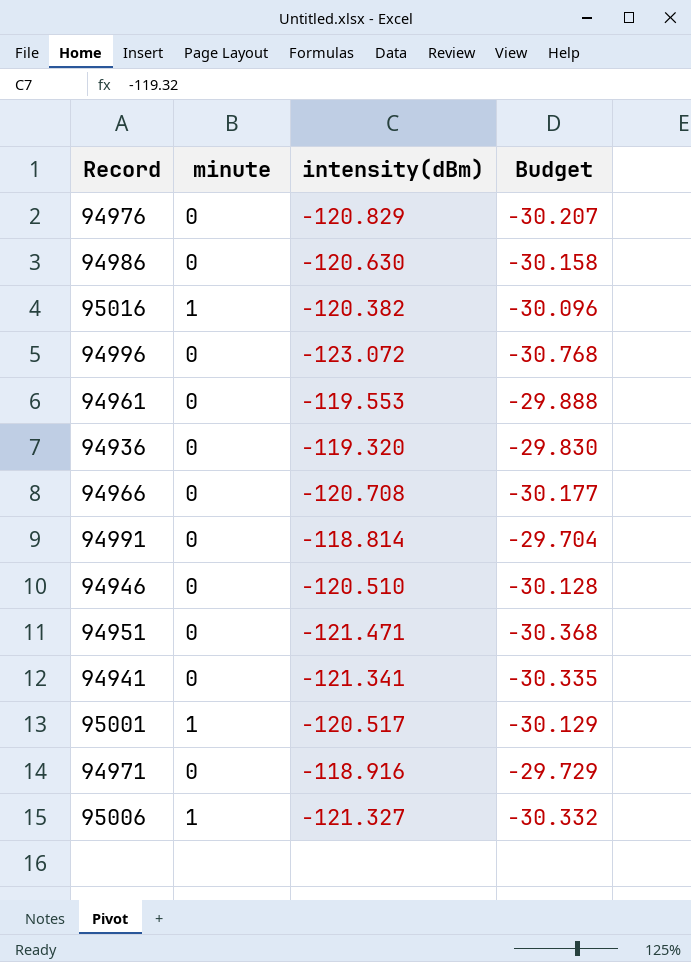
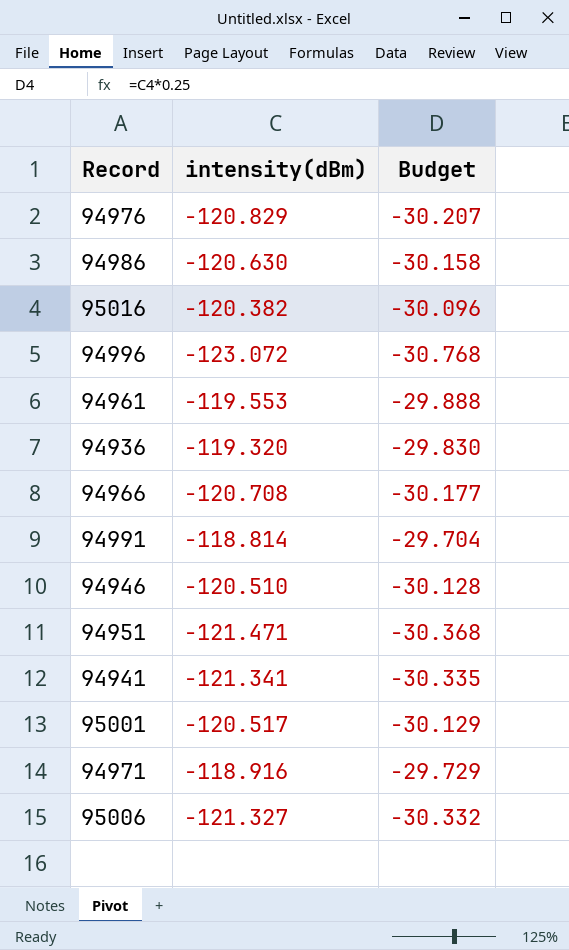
column minute | position: 2 -> none

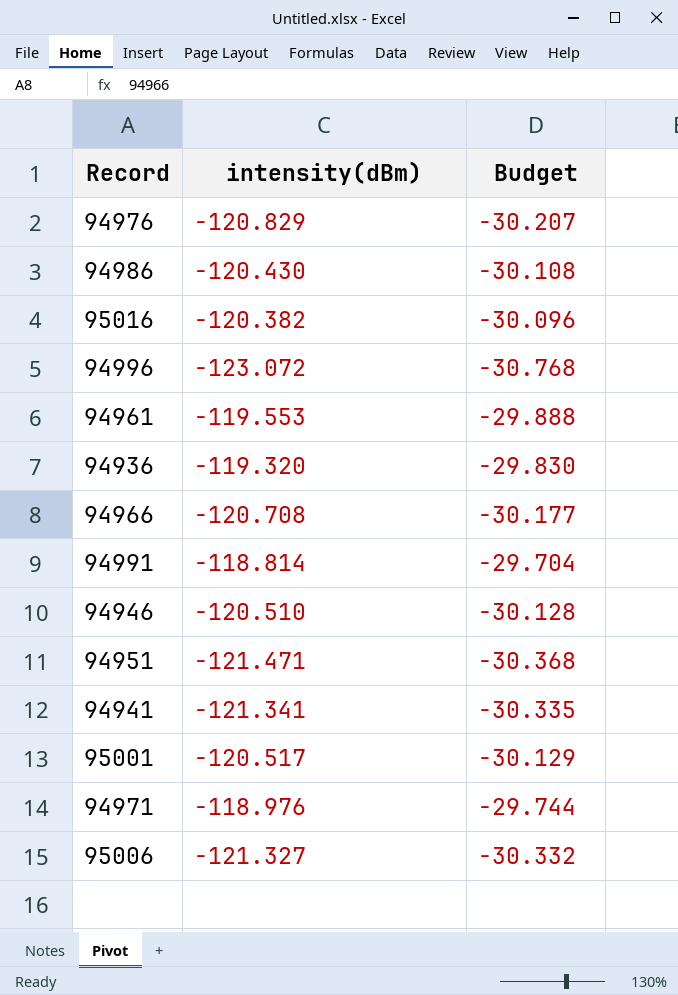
94986 | intensity(dBm): -120.630 -> -120.430
94986 | Budget: -30.158 -> -30.108
94971 | intensity(dBm): -118.916 -> -118.976
94971 | Budget: -29.729 -> -29.744

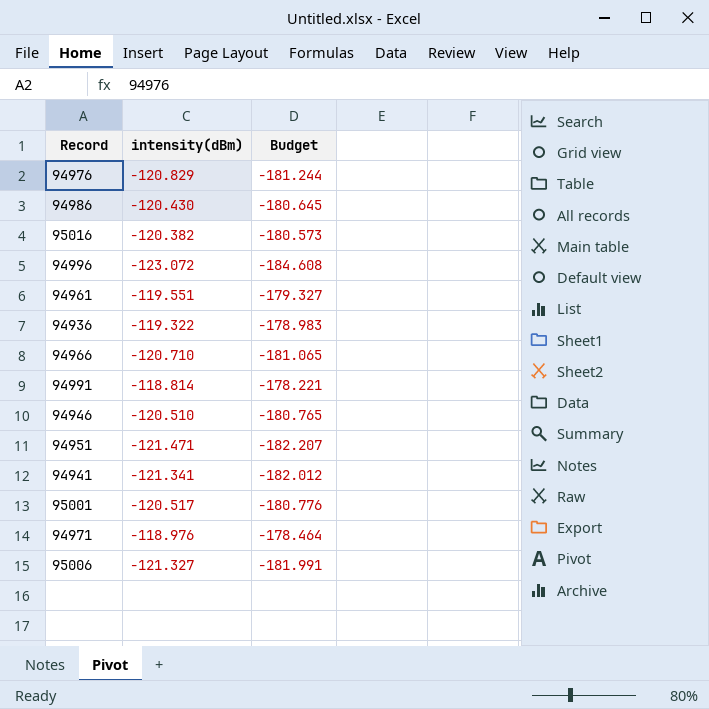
column Budget | formula: [intensity(dBm)] * 0.25 -> [intensity(dBm)] * 1.5
94961 | intensity(dBm): -119.553 -> -119.551
94936 | intensity(dBm): -119.320 -> -119.322
94966 | intensity(dBm): -120.708 -> -120.710

